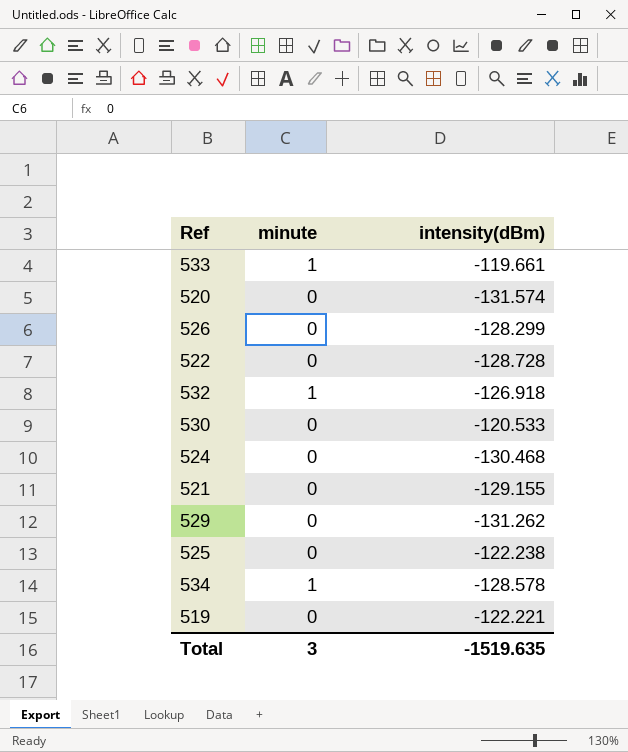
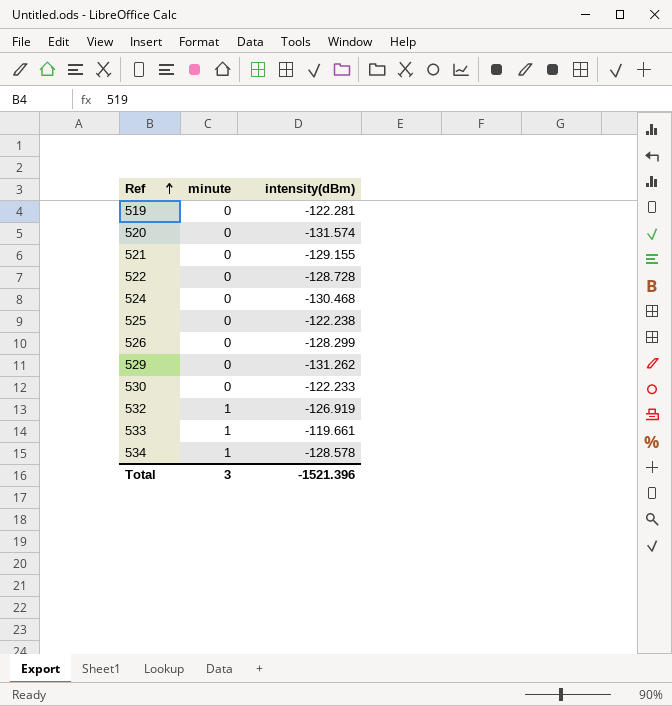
row order: none -> Ref ascending
519 | intensity(dBm): -122.221 -> -122.281
530 | intensity(dBm): -120.533 -> -122.233
532 | intensity(dBm): -126.918 -> -126.919
Total | intensity(dBm): -1519.635 -> -1521.396

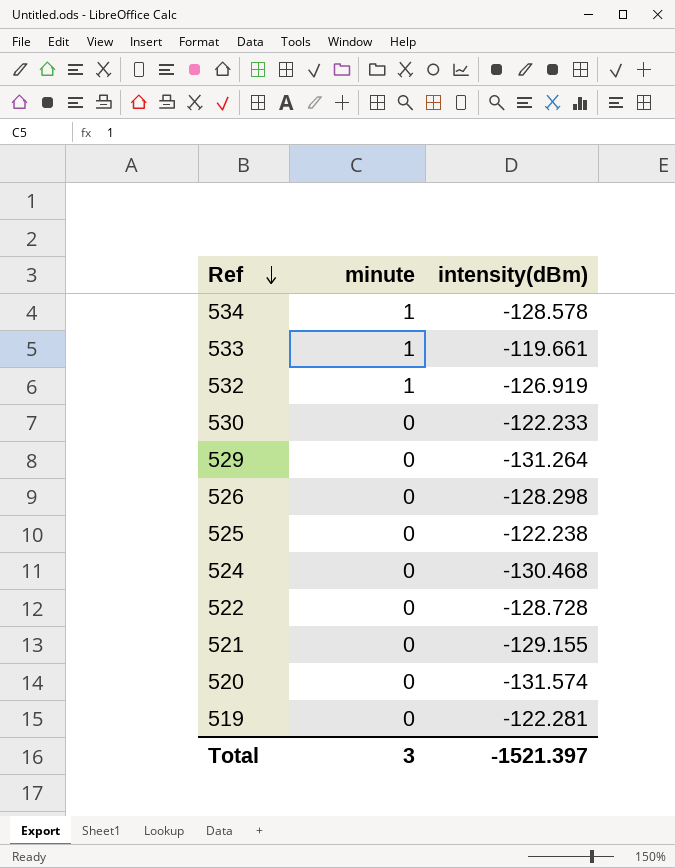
row order: Ref ascending -> Ref descending
529 | intensity(dBm): -131.262 -> -131.264
526 | intensity(dBm): -128.299 -> -128.298
Total | intensity(dBm): -1521.396 -> -1521.397

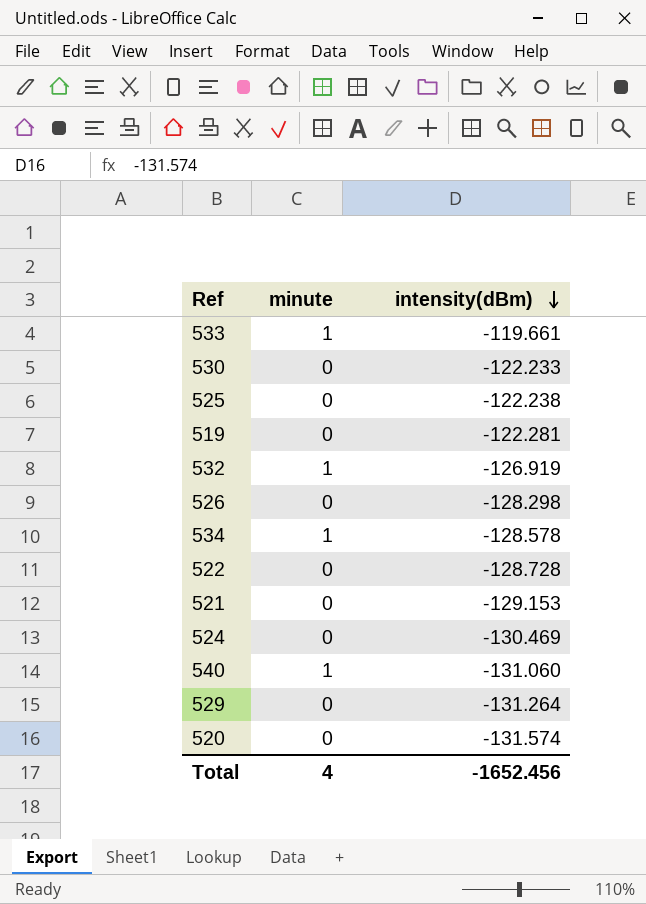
row order: Ref descending -> intensity(dBm) descending
521 | intensity(dBm): -129.155 -> -129.153
524 | intensity(dBm): -130.468 -> -130.469
row 540: none -> 1 | -131.060
Total | minute: 3 -> 4
Total | intensity(dBm): -1521.397 -> -1652.456

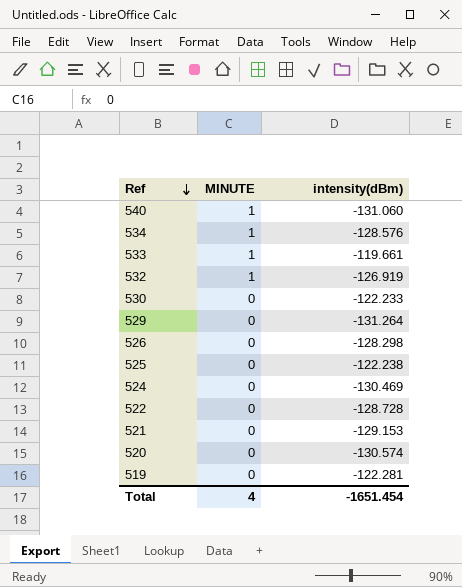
row order: intensity(dBm) descending -> Ref descending
column name: minute -> MINUTE
534 | intensity(dBm): -128.578 -> -128.576
520 | intensity(dBm): -131.574 -> -130.574
Total | intensity(dBm): -1652.456 -> -1651.454

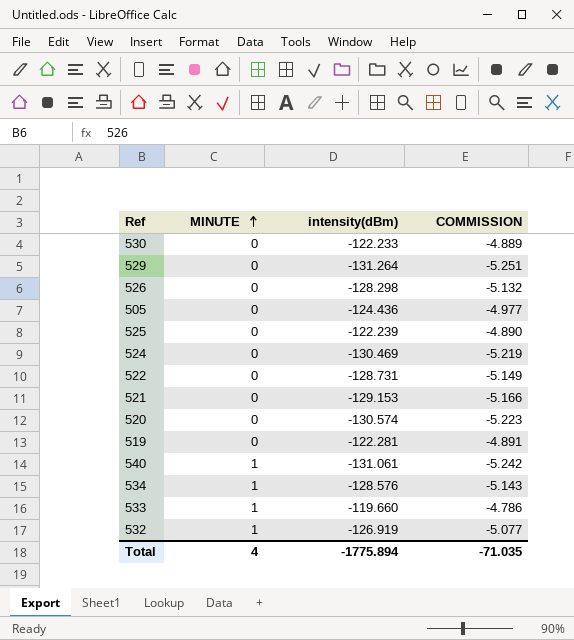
row order: Ref descending -> MINUTE ascending
column COMMISSION | formula: none -> [intensity(dBm)] * 0.04
row 505: none -> 0 | -124.436 | -4.977
525 | intensity(dBm): -122.238 -> -122.239
522 | intensity(dBm): -128.728 -> -128.731
540 | intensity(dBm): -131.060 -> -131.061
533 | intensity(dBm): -119.661 -> -119.660
Total | intensity(dBm): -1651.454 -> -1775.894

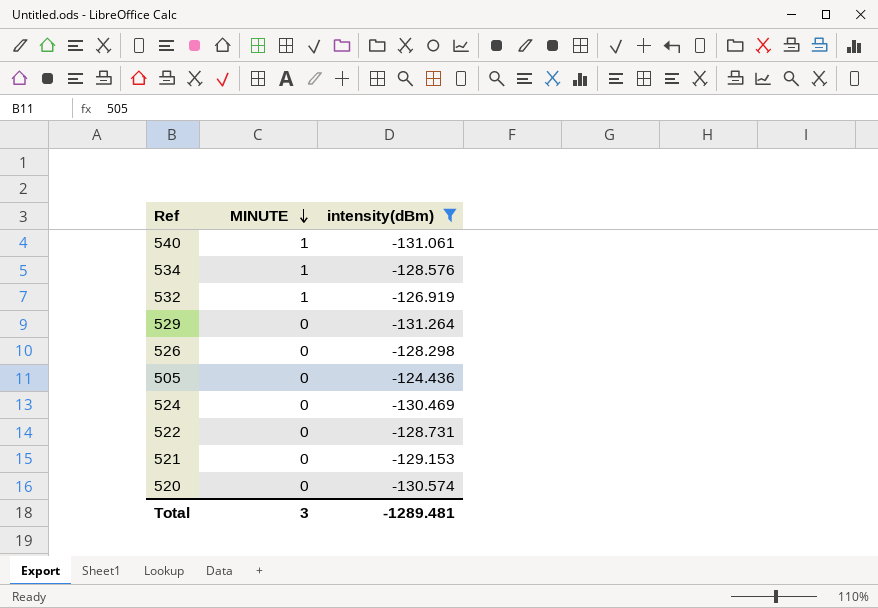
filter: none -> intensity(dBm) <= -124.436
row order: MINUTE ascending -> MINUTE descending
column COMMISSION | formula: [intensity(dBm)] * 0.04 -> none
Total | MINUTE: 4 -> 3
Total | intensity(dBm): -1775.894 -> -1289.481

